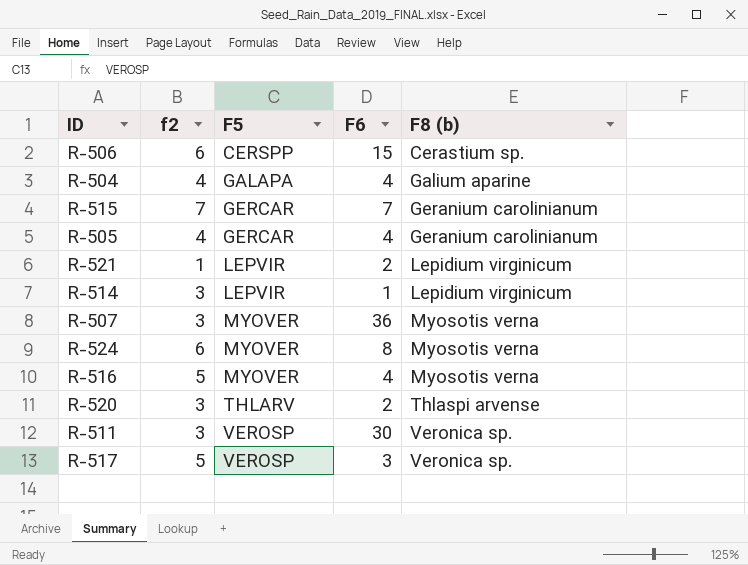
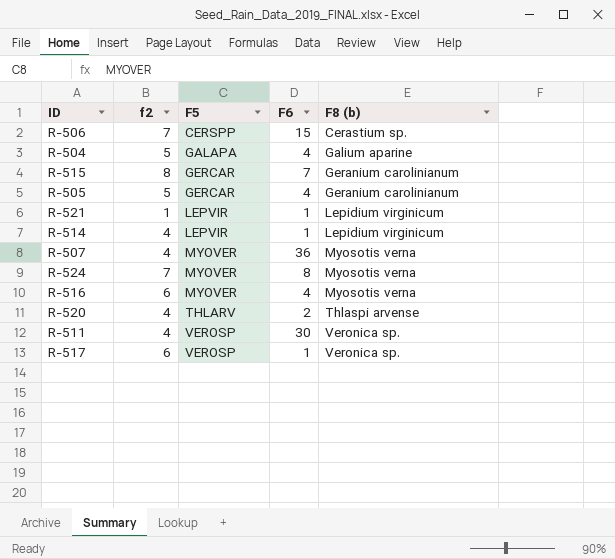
R-506 | f2: 6 -> 7
R-504 | f2: 4 -> 5
R-515 | f2: 7 -> 8
R-505 | f2: 4 -> 5
R-521 | F6: 2 -> 1
R-514 | f2: 3 -> 4
R-507 | f2: 3 -> 4
R-524 | f2: 6 -> 7
R-516 | f2: 5 -> 6
R-520 | f2: 3 -> 4
R-511 | f2: 3 -> 4
R-517 | f2: 5 -> 6
R-517 | F6: 3 -> 1

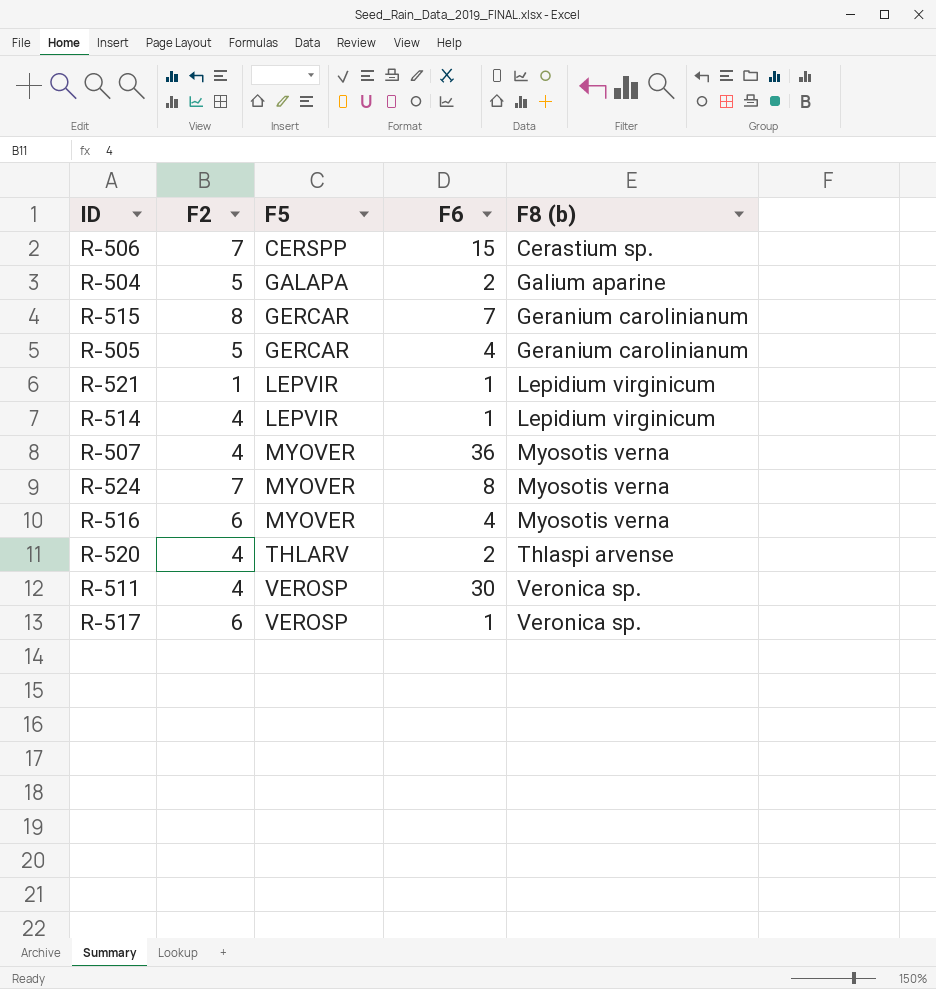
column name: f2 -> F2
R-504 | F6: 4 -> 2

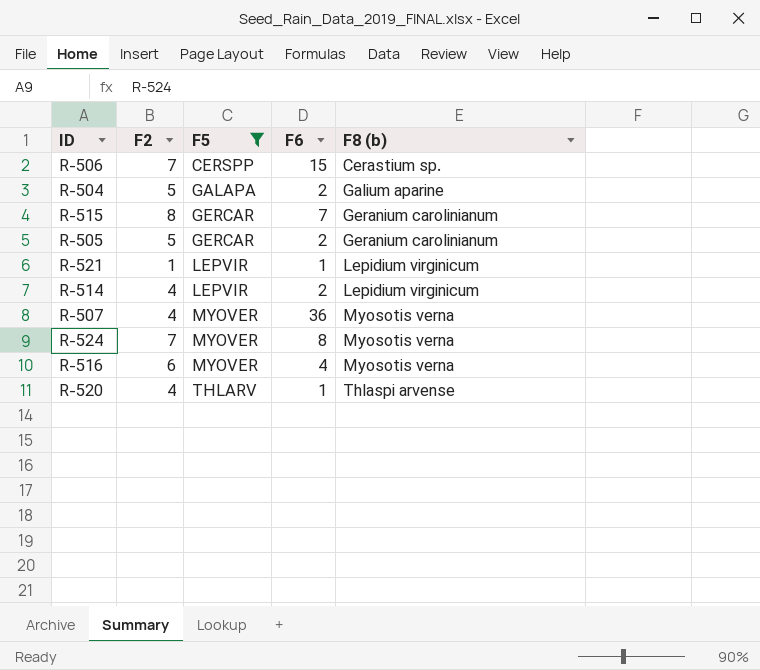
filter: none -> F5 != VEROSP
R-505 | F6: 4 -> 2
R-514 | F6: 1 -> 2
R-520 | F6: 2 -> 1

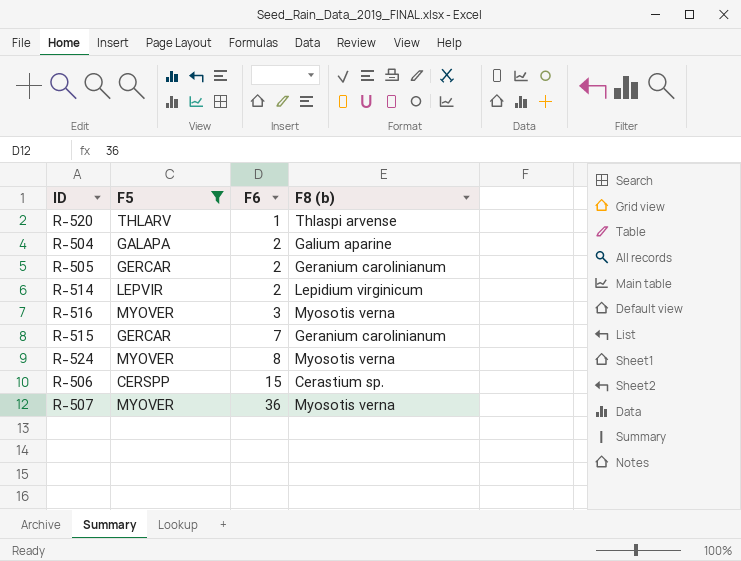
row order: F5 ascending -> F6 ascending
column F2 | position: 2 -> none
row R-521: 1 | LEPVIR | 1 | Lepidium virginicum -> none
R-516 | F6: 4 -> 3

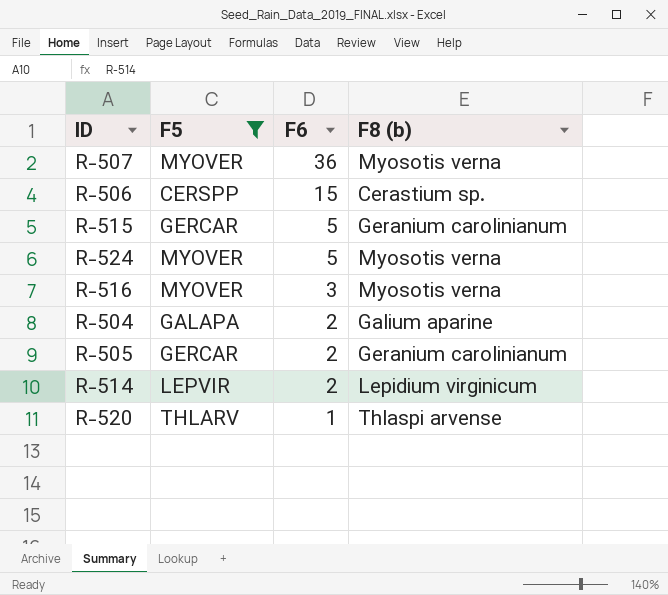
row order: F6 ascending -> F6 descending
R-515 | F6: 7 -> 5
R-524 | F6: 8 -> 5

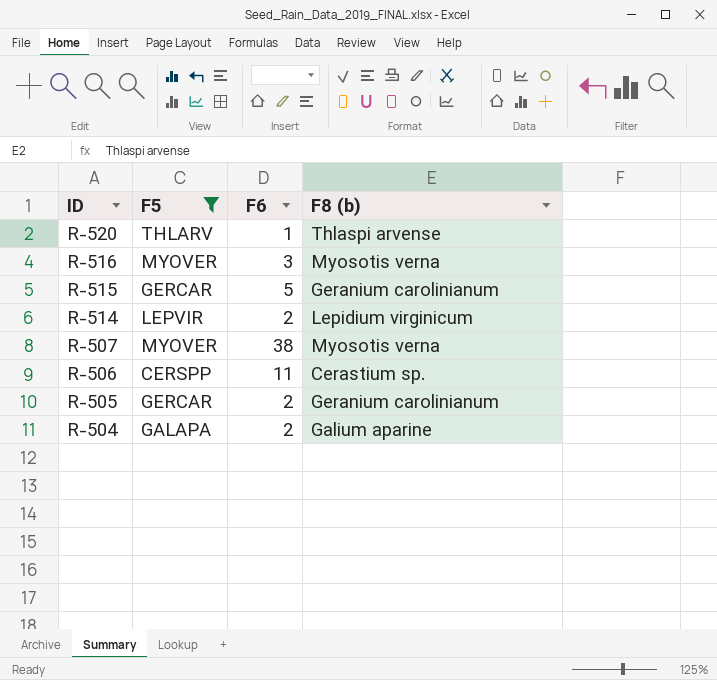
row order: F6 descending -> ID descending
row R-524: MYOVER | 5 | Myosotis verna -> none
R-507 | F6: 36 -> 38
R-506 | F6: 15 -> 11

